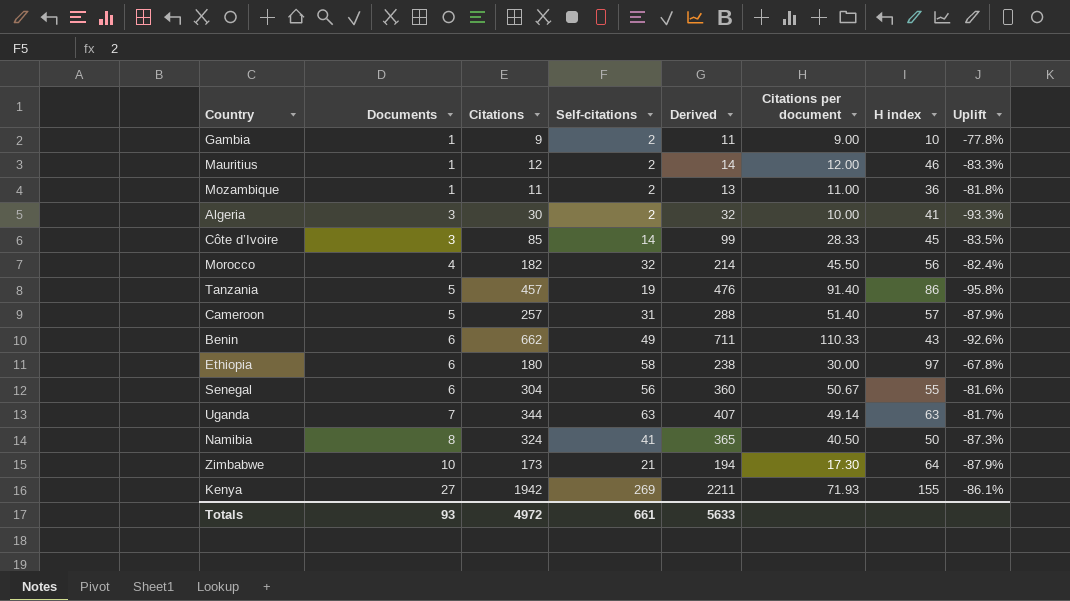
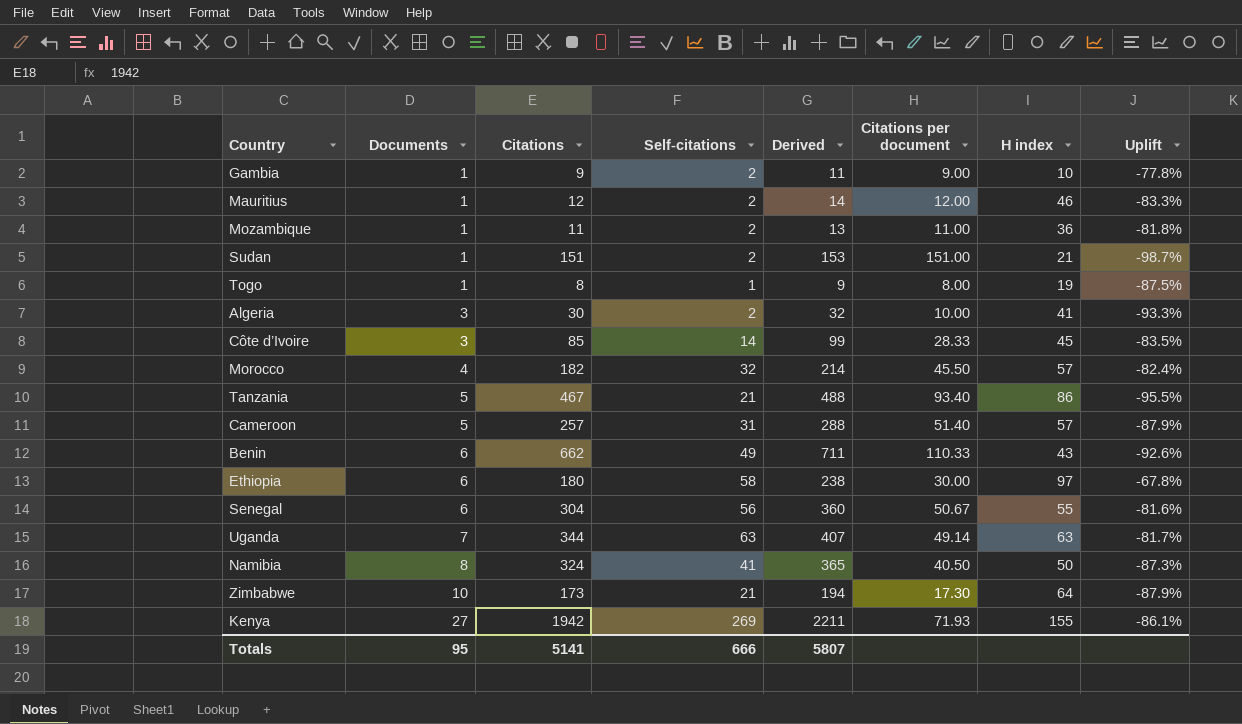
row Sudan: none -> 1 | 151 | 2 | 153 | 151.00 | 21 | -98.7%
row Togo: none -> 1 | 8 | 1 | 9 | 8.00 | 19 | -87.5%
Morocco | H index: 56 -> 57
Tanzania | Citations: 457 -> 467
Tanzania | Self-citations: 19 -> 21
Tanzania | Derived: 476 -> 488
Tanzania | Citations per document: 91.40 -> 93.40
Tanzania | Uplift: -95.8% -> -95.5%
Totals | Documents: 93 -> 95
Totals | Citations: 4972 -> 5141
Totals | Self-citations: 661 -> 666
Totals | Derived: 5633 -> 5807

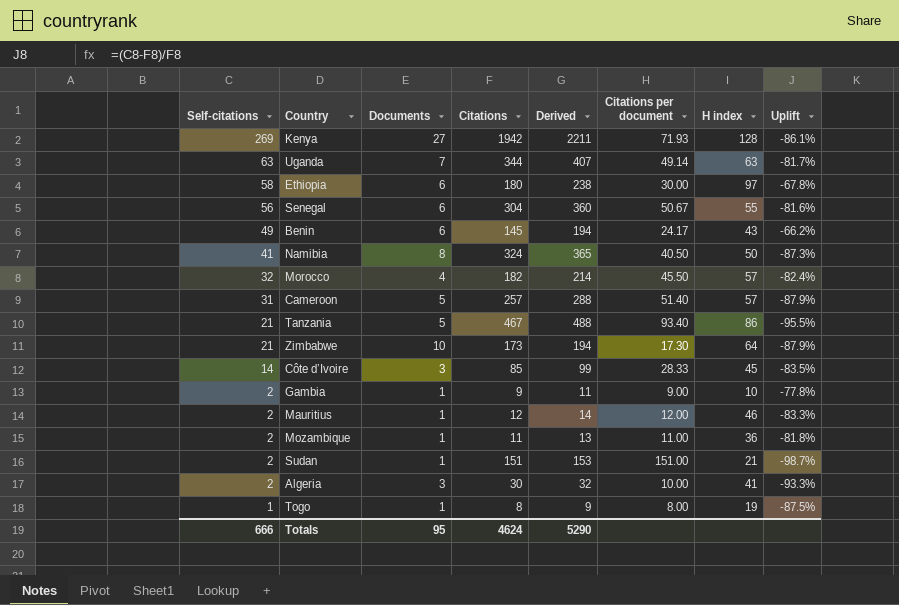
row order: Documents ascending -> Self-citations descending
column Self-citations | position: 4 -> 1
Kenya | H index: 155 -> 128
Benin | Citations: 662 -> 145
Benin | Derived: 711 -> 194
Benin | Citations per document: 110.33 -> 24.17
Benin | Uplift: -92.6% -> -66.2%
Totals | Citations: 5141 -> 4624
Totals | Derived: 5807 -> 5290

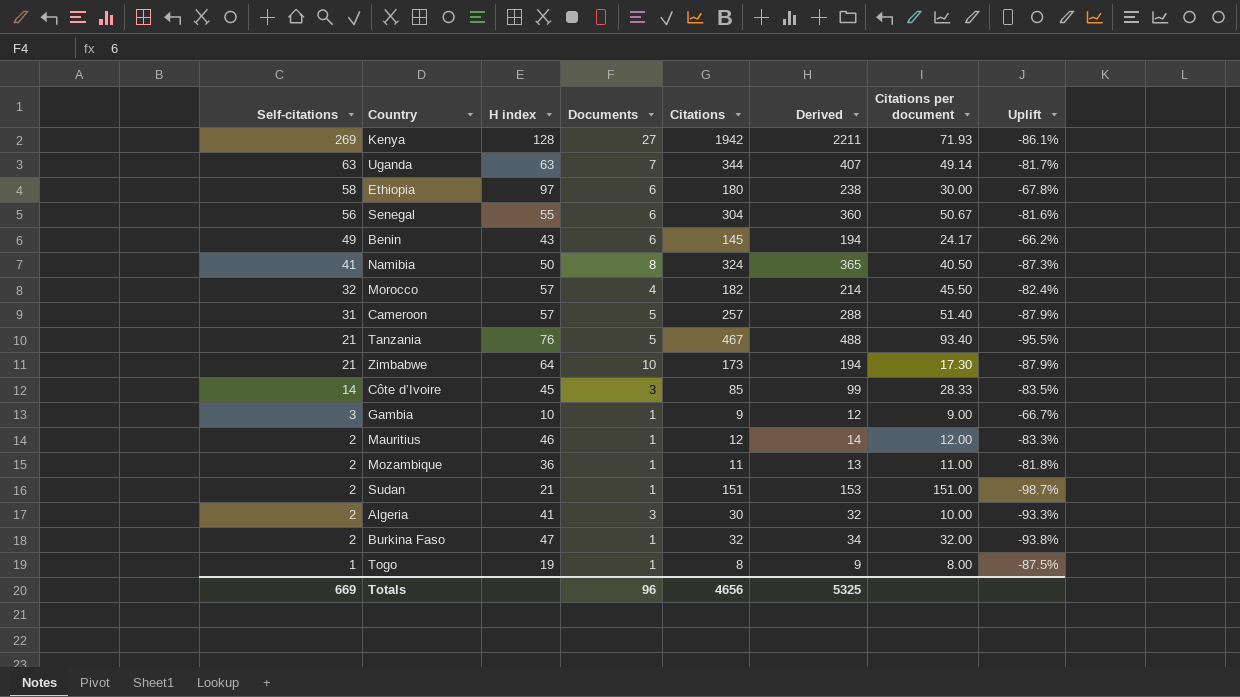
column H index | position: 7 -> 3
Tanzania | H index: 86 -> 76
Gambia | Self-citations: 2 -> 3
Gambia | Derived: 11 -> 12
Gambia | Uplift: -77.8% -> -66.7%
row Burkina Faso: none -> 2 | 47 | 1 | 32 | 34 | 32.00 | -93.8%
Totals | Self-citations: 666 -> 669
Totals | Documents: 95 -> 96
Totals | Citations: 4624 -> 4656
Totals | Derived: 5290 -> 5325

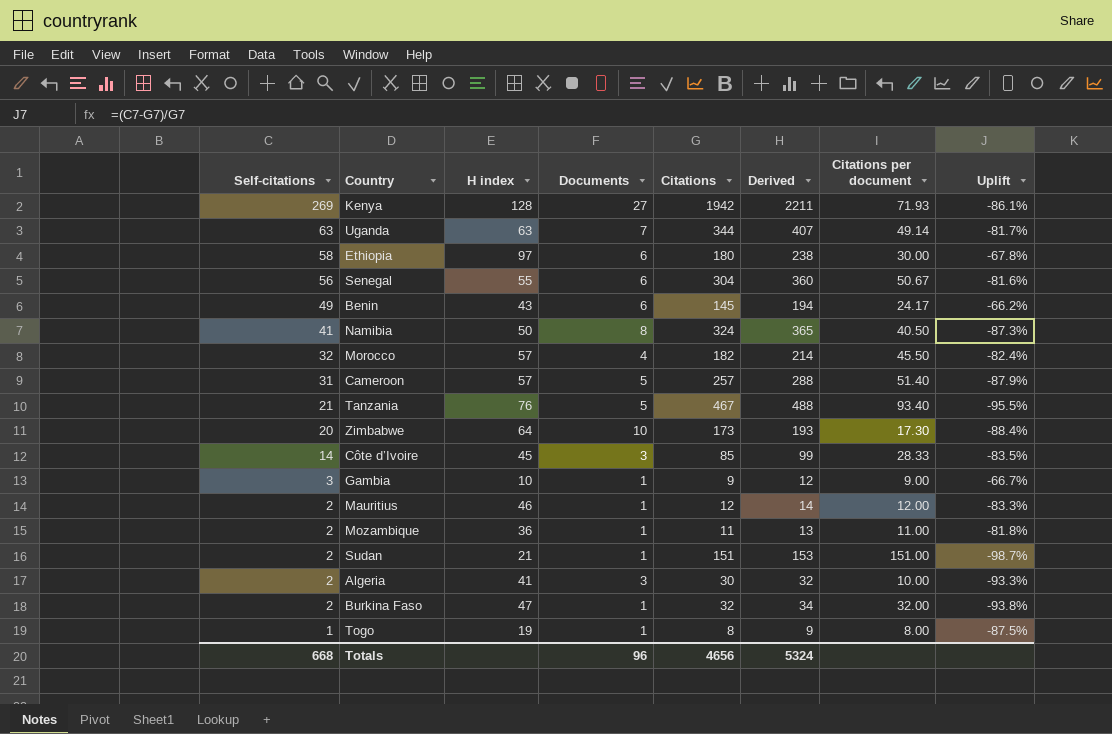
Zimbabwe | Self-citations: 21 -> 20
Zimbabwe | Derived: 194 -> 193
Zimbabwe | Uplift: -87.9% -> -88.4%
Totals | Self-citations: 669 -> 668
Totals | Derived: 5325 -> 5324

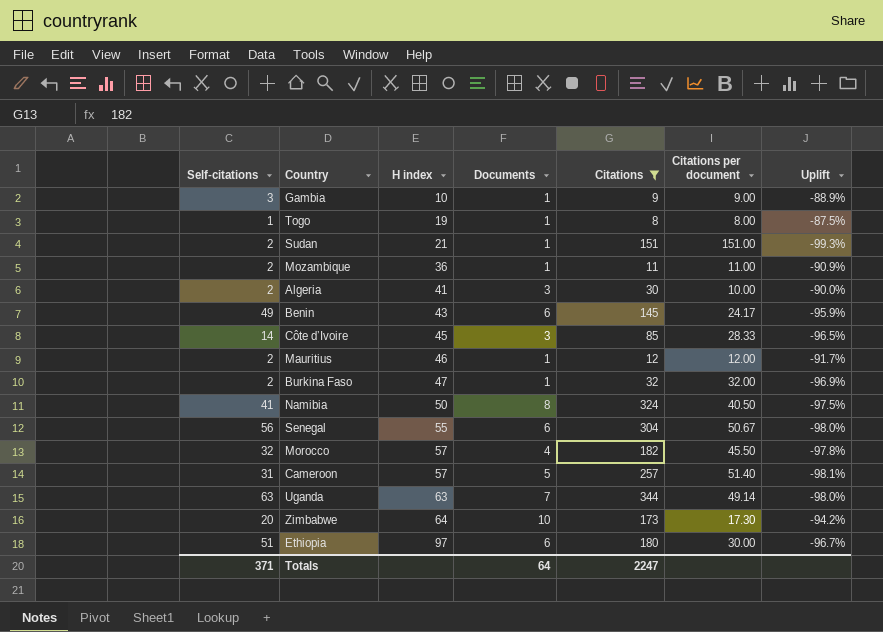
filter: none -> Citations <= 344
row order: Self-citations descending -> H index ascending
column Derived | formula: [Self-citations] + [Citations] -> none
column Uplift | formula: ([Self-citations] - [Citations]) / [Citations] -> ([Documents] - [Citations]) / [Citations]
Ethiopia | Self-citations: 58 -> 51
Totals | Self-citations: 668 -> 371
Totals | Documents: 96 -> 64
Totals | Citations: 4656 -> 2247

